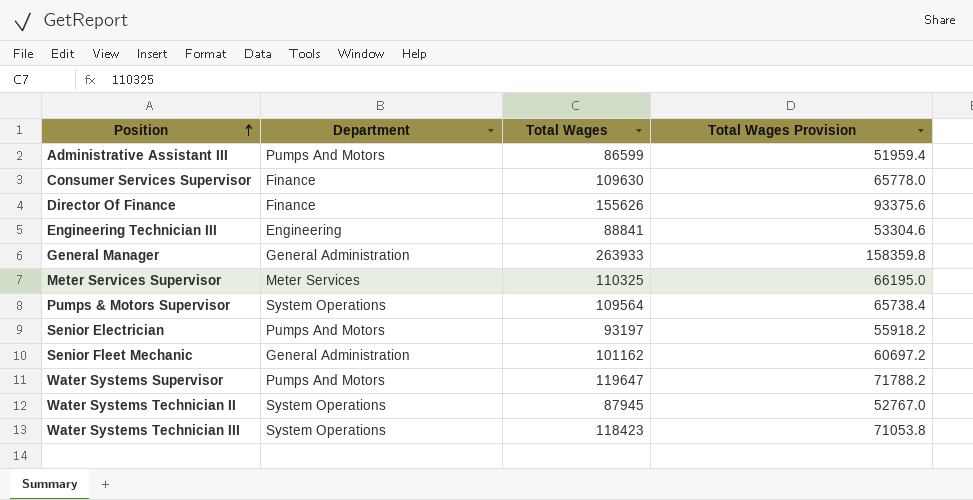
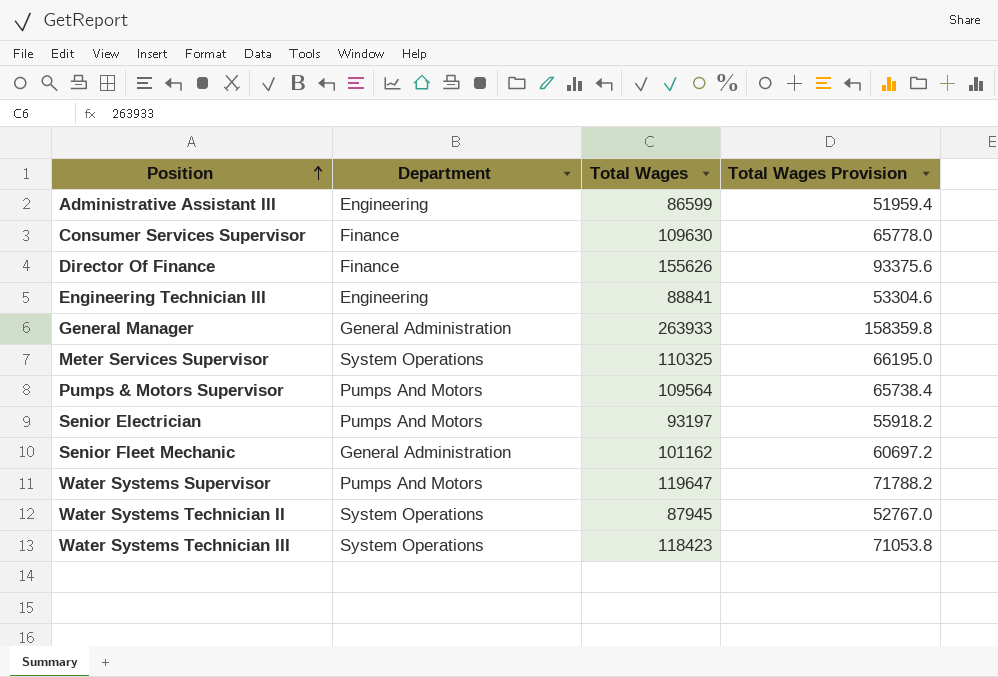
Administrative Assistant III | Department: Pumps And Motors -> Engineering
Meter Services Supervisor | Department: Meter Services -> System Operations
Pumps & Motors Supervisor | Department: System Operations -> Pumps And Motors

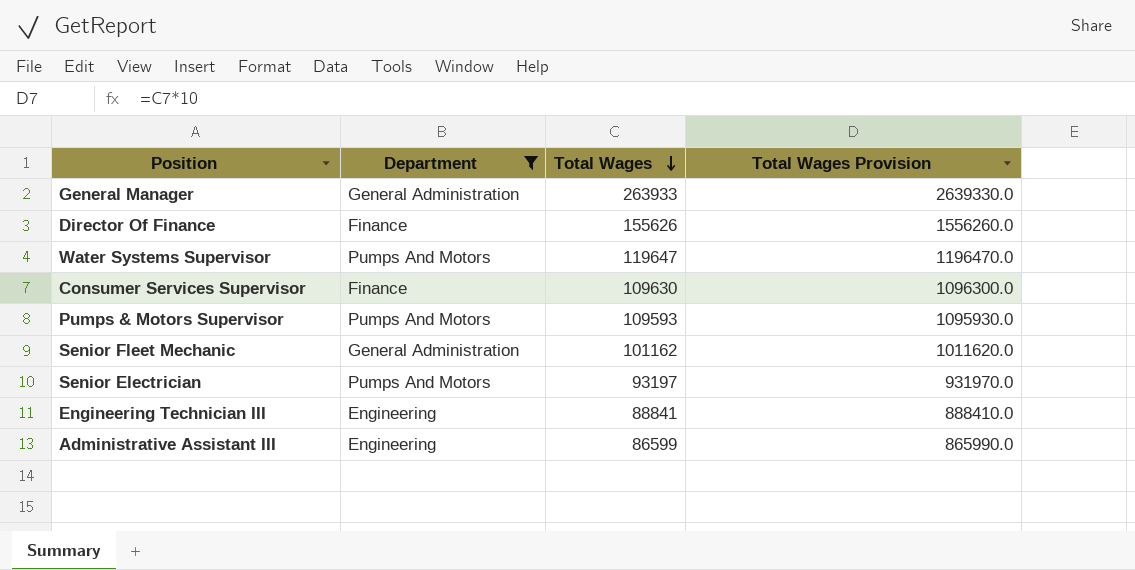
filter: none -> Department != System Operations
row order: Position ascending -> Total Wages descending
column Total Wages Provision | formula: [Total Wages] * 0.6 -> [Total Wages] * 10
Pumps & Motors Supervisor | Total Wages: 109564 -> 109593

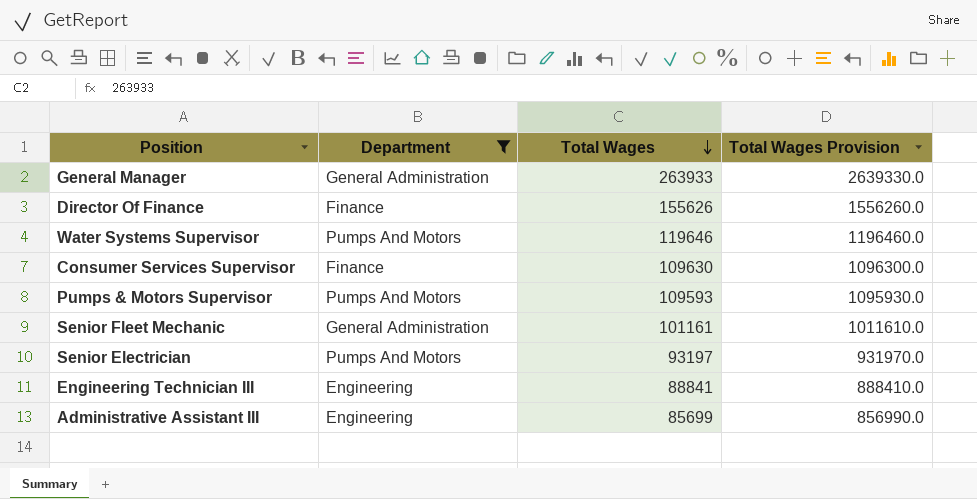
Water Systems Supervisor | Total Wages: 119647 -> 119646
Water Systems Supervisor | Total Wages Provision: 1196470.0 -> 1196460.0
Senior Fleet Mechanic | Total Wages: 101162 -> 101161
Senior Fleet Mechanic | Total Wages Provision: 1011620.0 -> 1011610.0
Administrative Assistant III | Total Wages: 86599 -> 85699
Administrative Assistant III | Total Wages Provision: 865990.0 -> 856990.0

